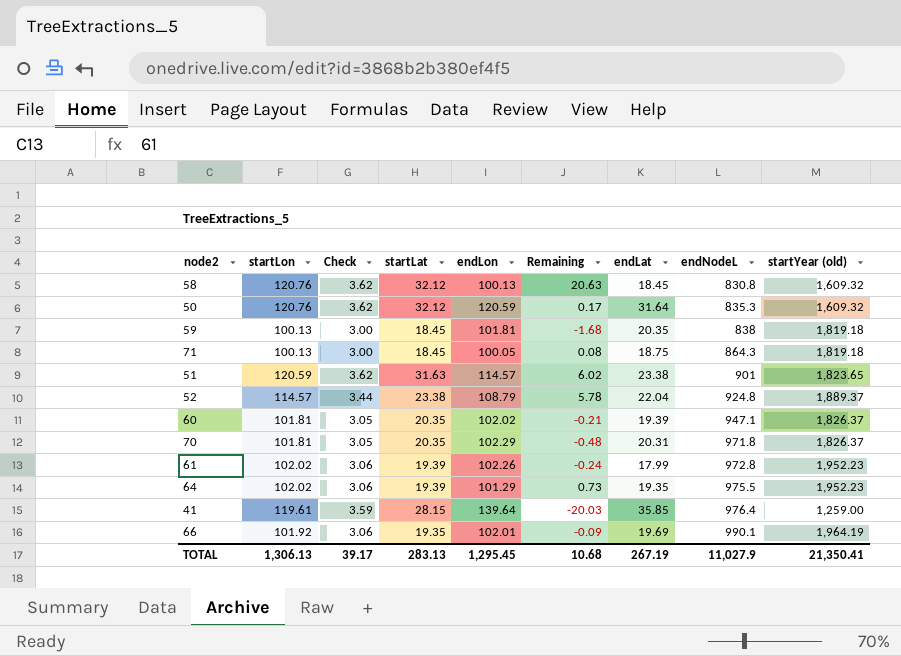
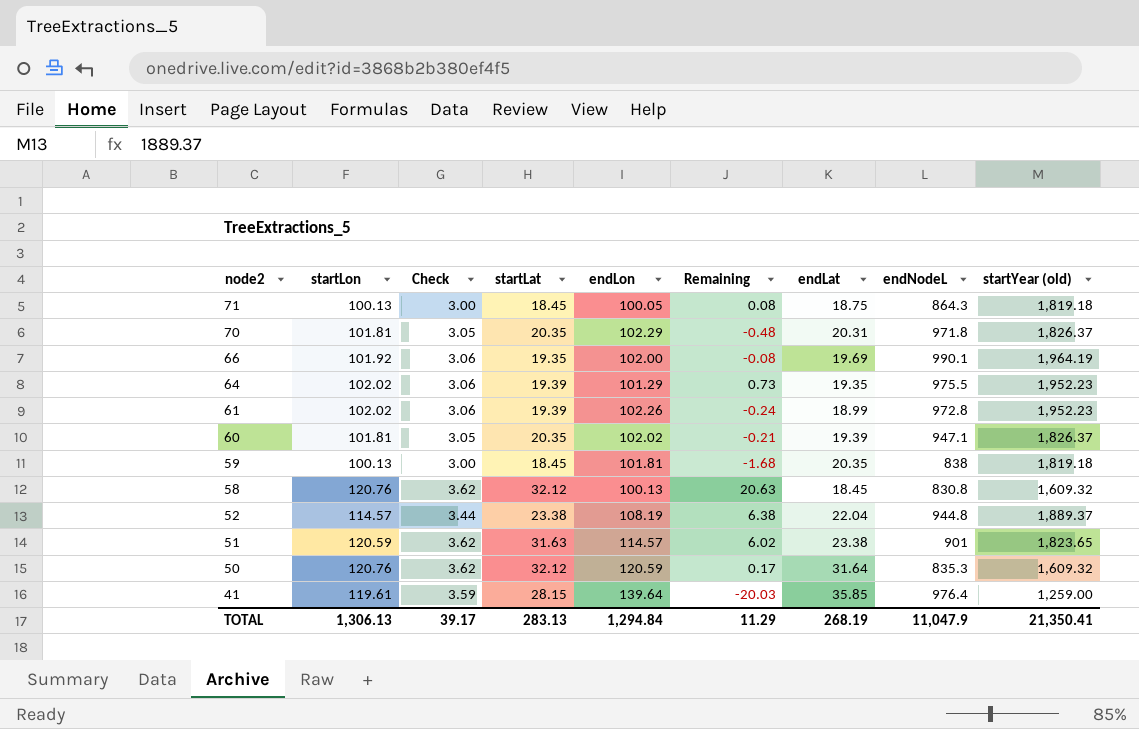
row order: endNodeL ascending -> node2 descending
66 | endLon: 102.01 -> 102.00
66 | Remaining: -0.09 -> -0.08
61 | endLat: 17.99 -> 18.99
52 | endLon: 108.79 -> 108.19
52 | Remaining: 5.78 -> 6.38
52 | endNodeL: 924.8 -> 944.8
TOTAL | endLon: 1,295.45 -> 1,294.84
TOTAL | Remaining: 10.68 -> 11.29
TOTAL | endLat: 267.19 -> 268.19
TOTAL | endNodeL: 11,027.9 -> 11,047.9

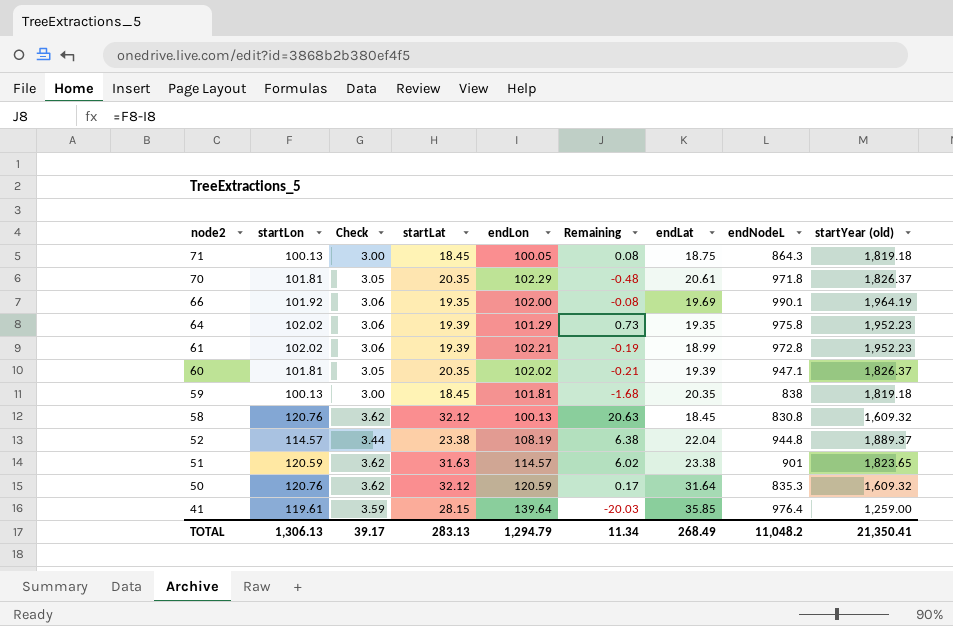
70 | endLat: 20.31 -> 20.61
64 | endNodeL: 975.5 -> 975.8
61 | endLon: 102.26 -> 102.21
61 | Remaining: -0.24 -> -0.19
TOTAL | endLon: 1,294.84 -> 1,294.79
TOTAL | Remaining: 11.29 -> 11.34
TOTAL | endLat: 268.19 -> 268.49
TOTAL | endNodeL: 11,047.9 -> 11,048.2

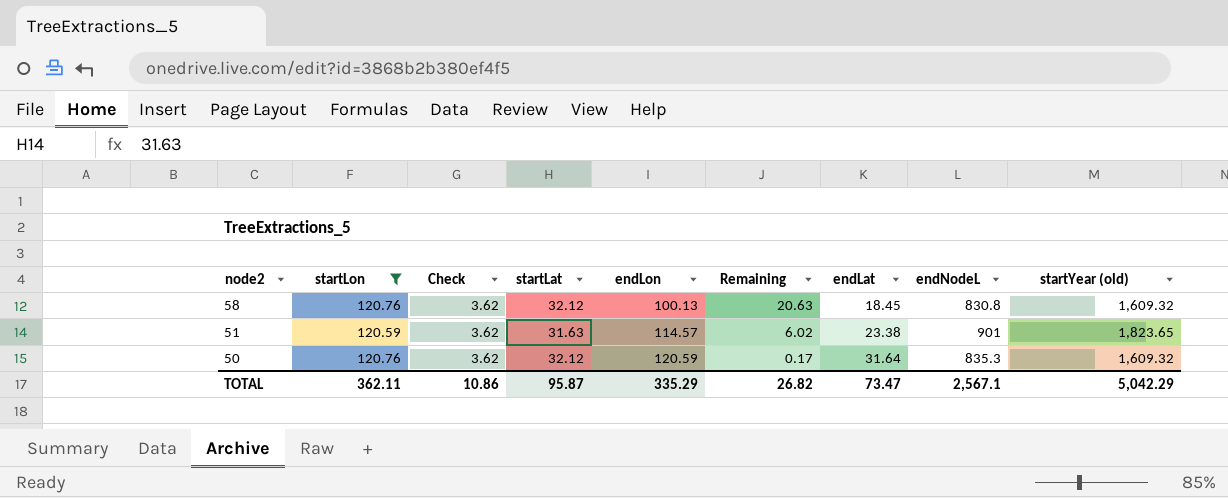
filter: none -> startLon >= 120.59
TOTAL | startLon: 1,306.13 -> 362.11
TOTAL | Check: 39.17 -> 10.86
TOTAL | startLat: 283.13 -> 95.87
TOTAL | endLon: 1,294.79 -> 335.29
TOTAL | Remaining: 11.34 -> 26.82
TOTAL | endLat: 268.49 -> 73.47
TOTAL | endNodeL: 11,048.2 -> 2,567.1
TOTAL | startYear (old): 21,350.41 -> 5,042.29

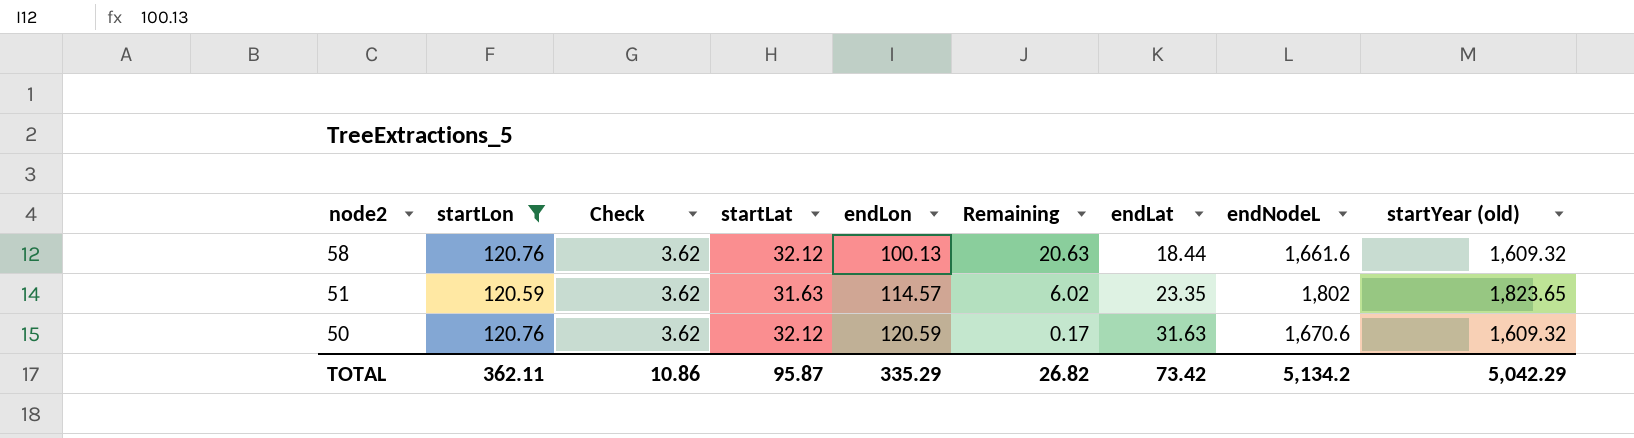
58 | endLat: 18.45 -> 18.44
58 | endNodeL: 830.8 -> 1,661.6
51 | endLat: 23.38 -> 23.35
51 | endNodeL: 901 -> 1,802
50 | endLat: 31.64 -> 31.63
50 | endNodeL: 835.3 -> 1,670.6
TOTAL | endLat: 73.47 -> 73.42
TOTAL | endNodeL: 2,567.1 -> 5,134.2

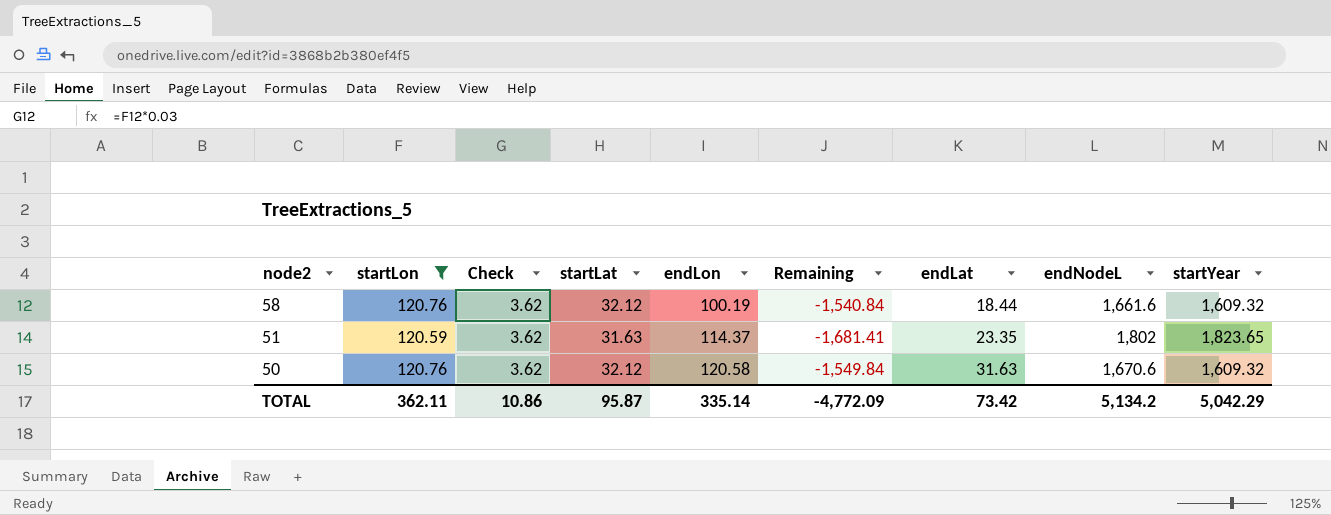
column Remaining | formula: [startLon] - [endLon] -> [startLon] - [endNodeL]
column name: startYear (old) -> startYear
58 | endLon: 100.13 -> 100.19
51 | endLon: 114.57 -> 114.37
50 | endLon: 120.59 -> 120.58
TOTAL | endLon: 335.29 -> 335.14
TOTAL | Remaining: 26.82 -> -4,772.09

